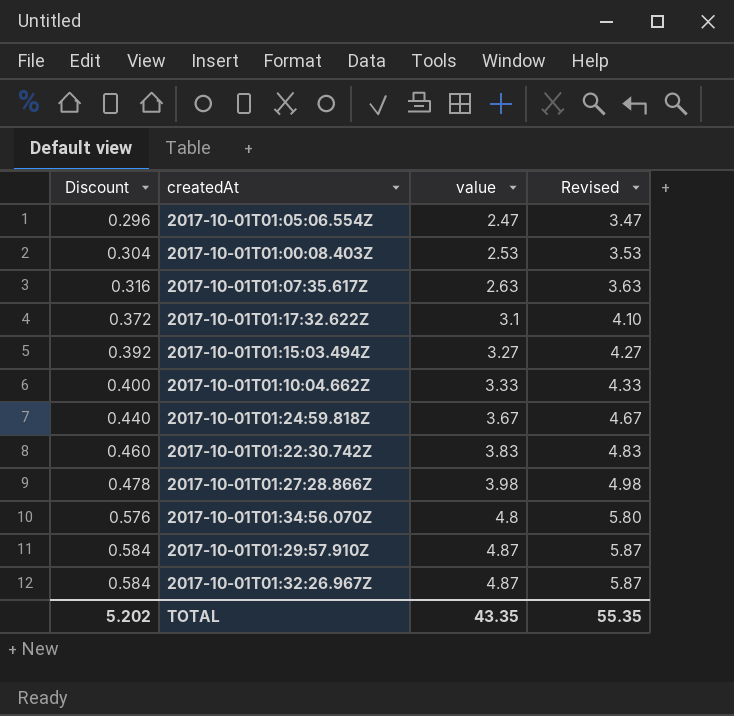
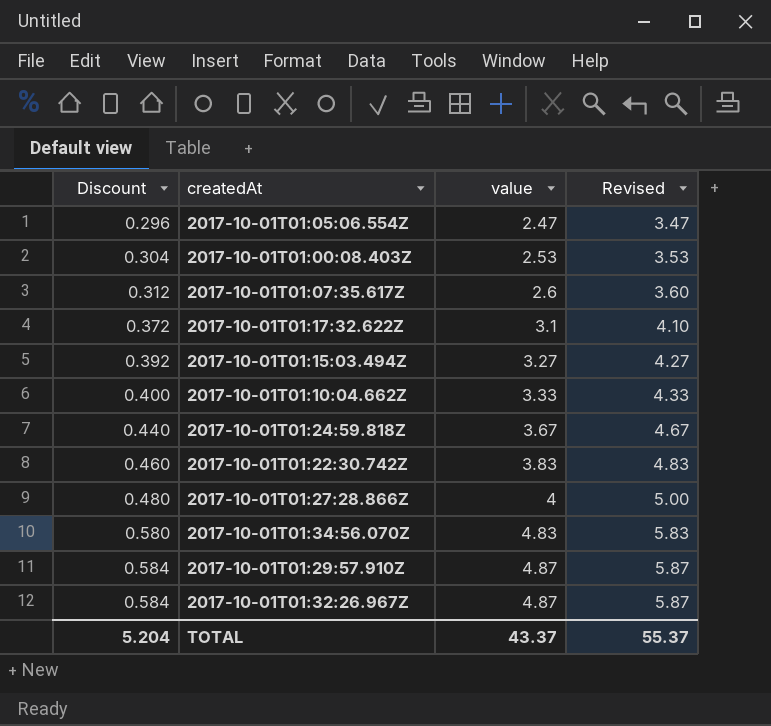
2017-10-01T01:07:35.617Z | Discount: 0.316 -> 0.312
2017-10-01T01:07:35.617Z | value: 2.63 -> 2.6
2017-10-01T01:07:35.617Z | Revised: 3.63 -> 3.60
2017-10-01T01:27:28.866Z | Discount: 0.478 -> 0.480
2017-10-01T01:27:28.866Z | value: 3.98 -> 4
2017-10-01T01:27:28.866Z | Revised: 4.98 -> 5.00
2017-10-01T01:34:56.070Z | Discount: 0.576 -> 0.580
2017-10-01T01:34:56.070Z | value: 4.8 -> 4.83
2017-10-01T01:34:56.070Z | Revised: 5.80 -> 5.83
TOTAL | Discount: 5.202 -> 5.204
TOTAL | value: 43.35 -> 43.37
TOTAL | Revised: 55.35 -> 55.37

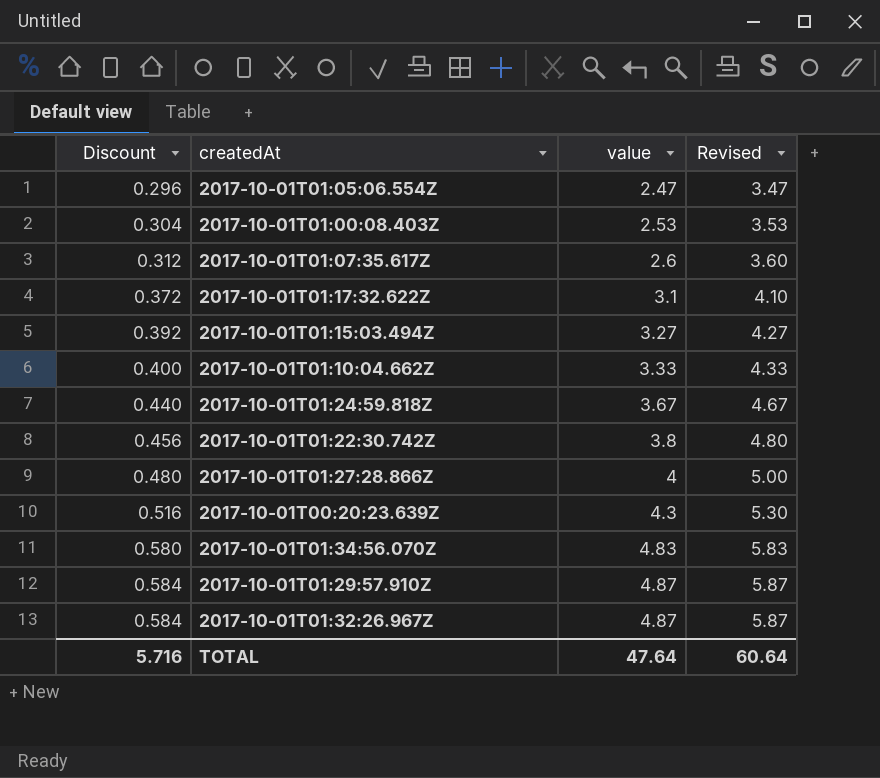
2017-10-01T01:22:30.742Z | Discount: 0.460 -> 0.456
2017-10-01T01:22:30.742Z | value: 3.83 -> 3.8
2017-10-01T01:22:30.742Z | Revised: 4.83 -> 4.80
row 2017-10-01T00:20:23.639Z: none -> 0.516 | 4.3 | 5.30
TOTAL | Discount: 5.204 -> 5.716
TOTAL | value: 43.37 -> 47.64
TOTAL | Revised: 55.37 -> 60.64

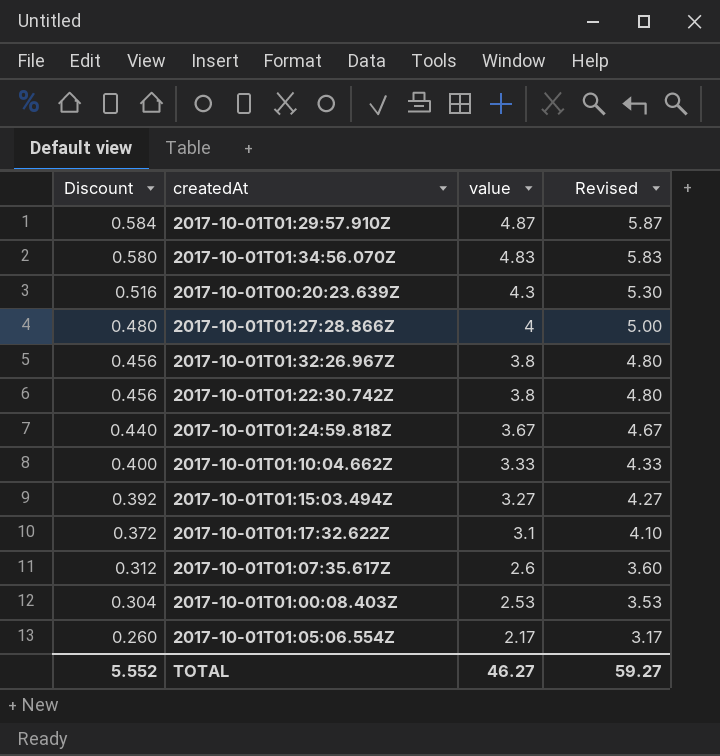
row order: Discount ascending -> Discount descending
2017-10-01T01:32:26.967Z | Discount: 0.584 -> 0.456
2017-10-01T01:32:26.967Z | value: 4.87 -> 3.8
2017-10-01T01:32:26.967Z | Revised: 5.87 -> 4.80
2017-10-01T01:05:06.554Z | Discount: 0.296 -> 0.260
2017-10-01T01:05:06.554Z | value: 2.47 -> 2.17
2017-10-01T01:05:06.554Z | Revised: 3.47 -> 3.17
TOTAL | Discount: 5.716 -> 5.552
TOTAL | value: 47.64 -> 46.27
TOTAL | Revised: 60.64 -> 59.27

